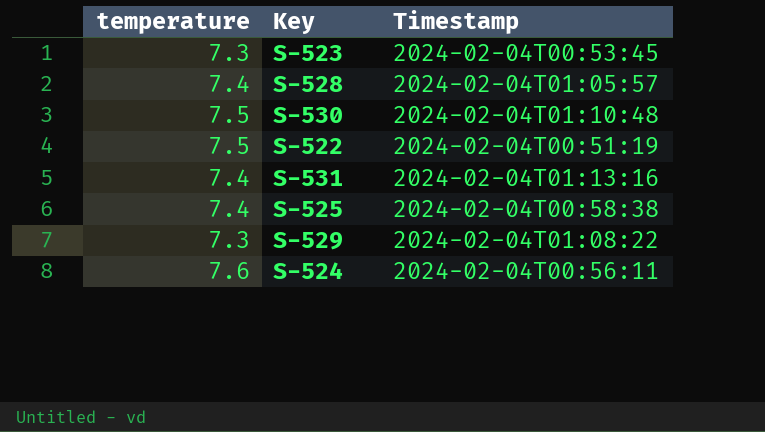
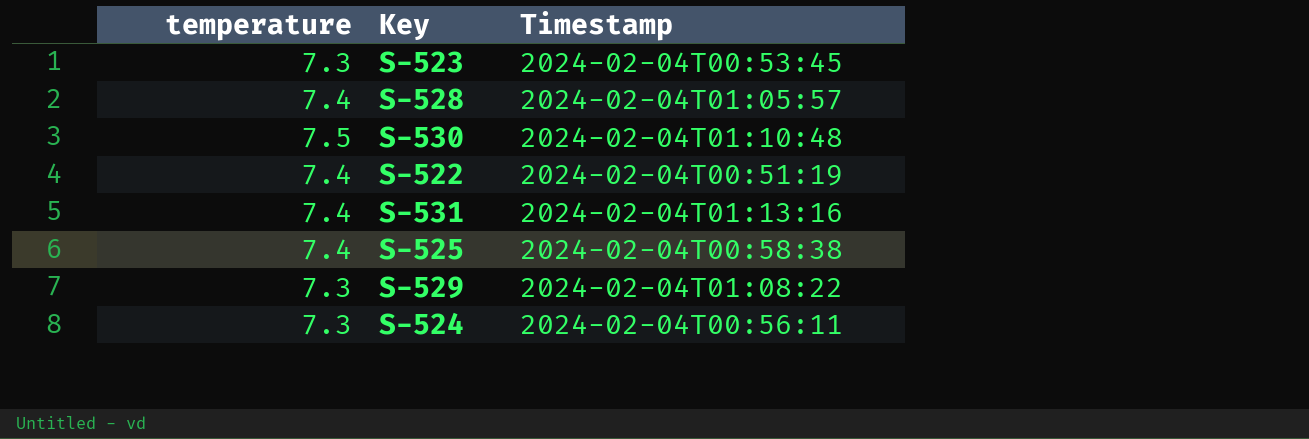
S-522 | temperature: 7.5 -> 7.4
S-524 | temperature: 7.6 -> 7.3

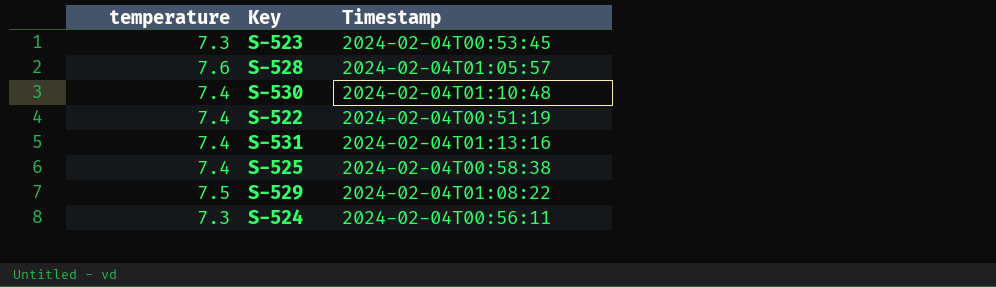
S-528 | temperature: 7.4 -> 7.6
S-530 | temperature: 7.5 -> 7.4
S-529 | temperature: 7.3 -> 7.5

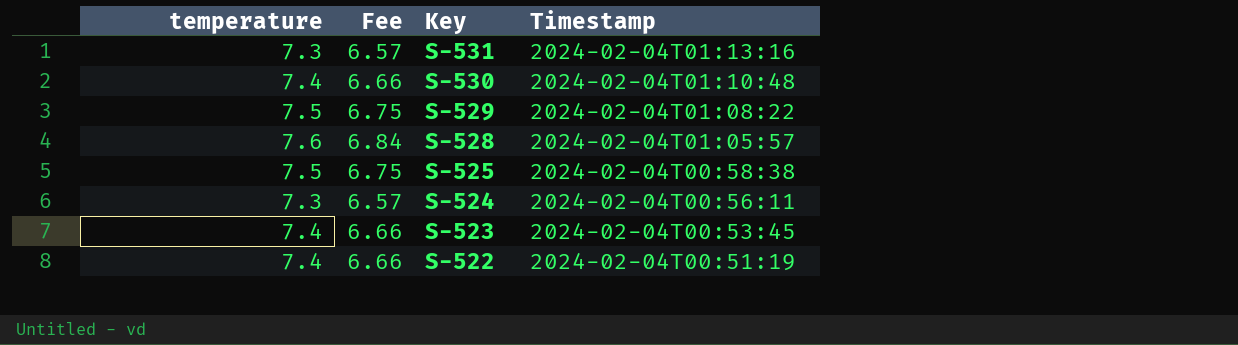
row order: none -> Key descending
column Fee | formula: none -> [temperature] * 0.9
S-531 | temperature: 7.4 -> 7.3
S-525 | temperature: 7.4 -> 7.5
S-523 | temperature: 7.3 -> 7.4

